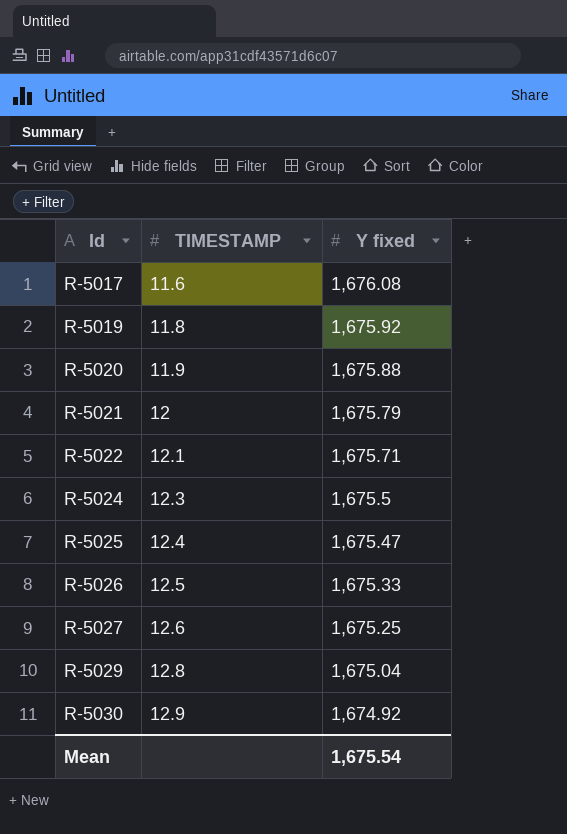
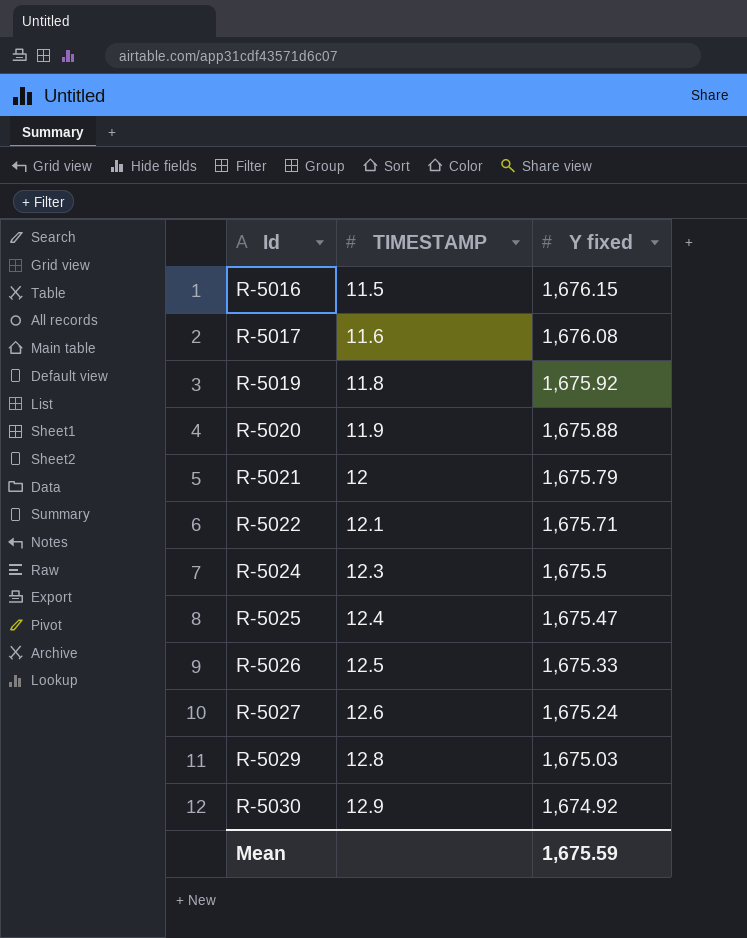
row R-5016: none -> 11.5 | 1,676.15
R-5027 | Y fixed: 1,675.25 -> 1,675.24
R-5029 | Y fixed: 1,675.04 -> 1,675.03
Mean | Y fixed: 1,675.54 -> 1,675.59

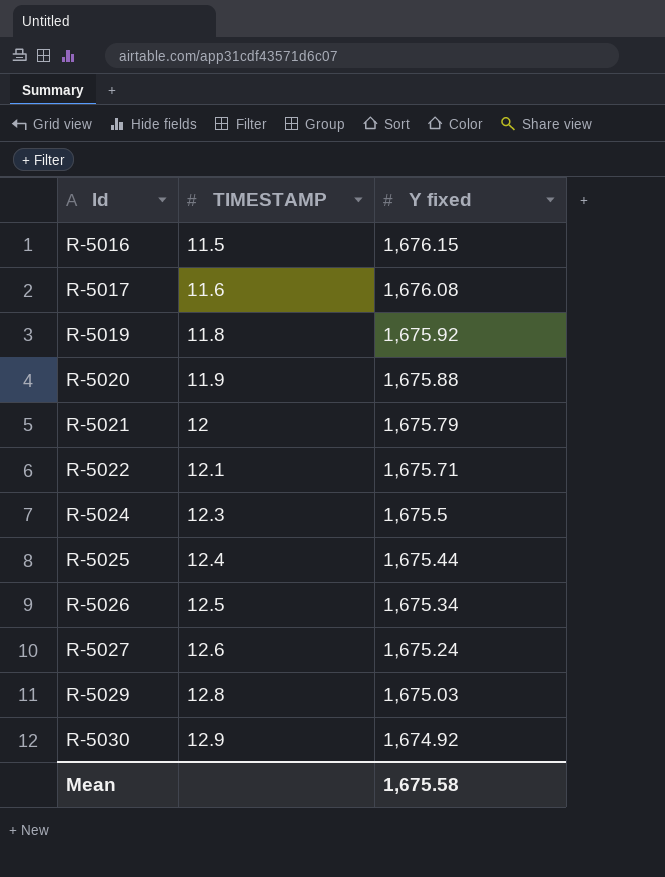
R-5025 | Y fixed: 1,675.47 -> 1,675.44
R-5026 | Y fixed: 1,675.33 -> 1,675.34
Mean | Y fixed: 1,675.59 -> 1,675.58

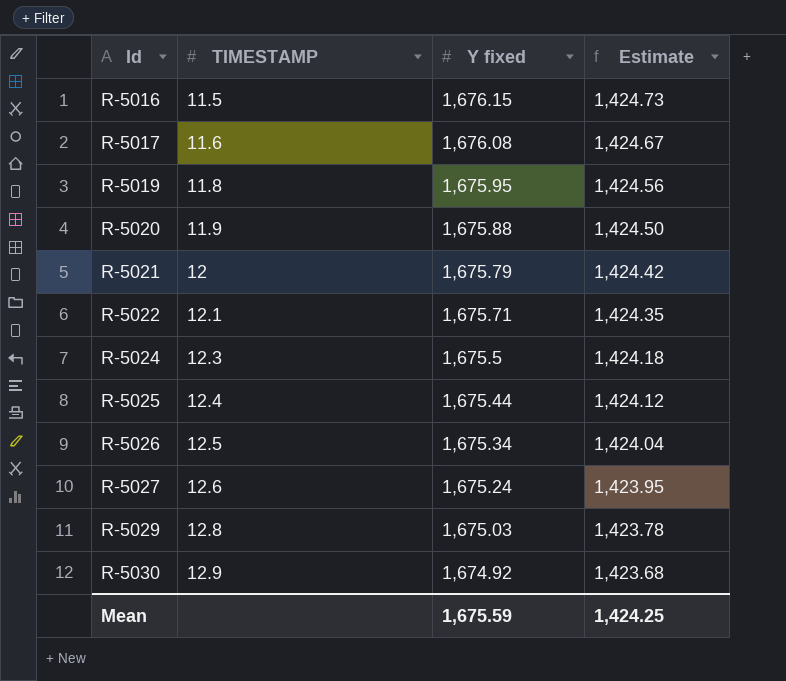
column Estimate | formula: none -> [Y fixed] * 0.85
R-5019 | Y fixed: 1,675.92 -> 1,675.95
Mean | Y fixed: 1,675.58 -> 1,675.59

